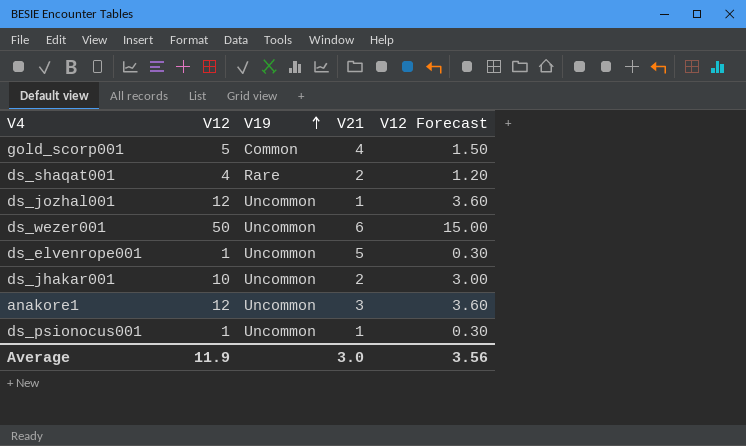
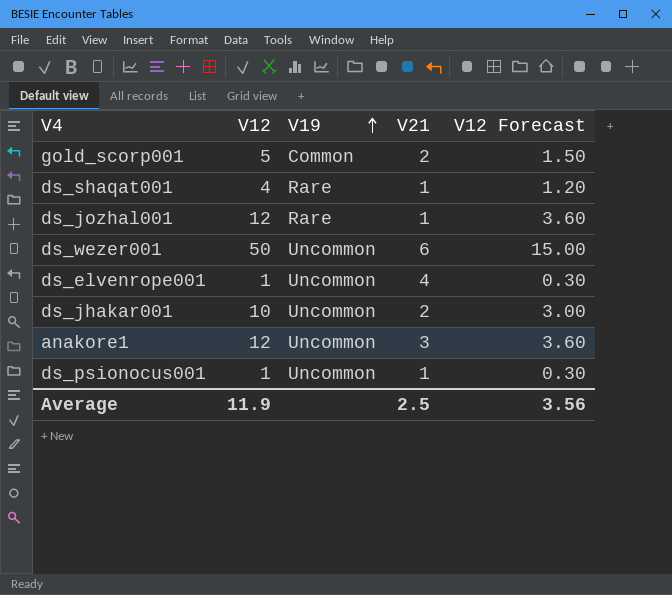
gold_scorp001 | V21: 4 -> 2
ds_shaqat001 | V21: 2 -> 1
ds_jozhal001 | V19: Uncommon -> Rare
ds_elvenrope001 | V21: 5 -> 4
Average | V21: 3.0 -> 2.5

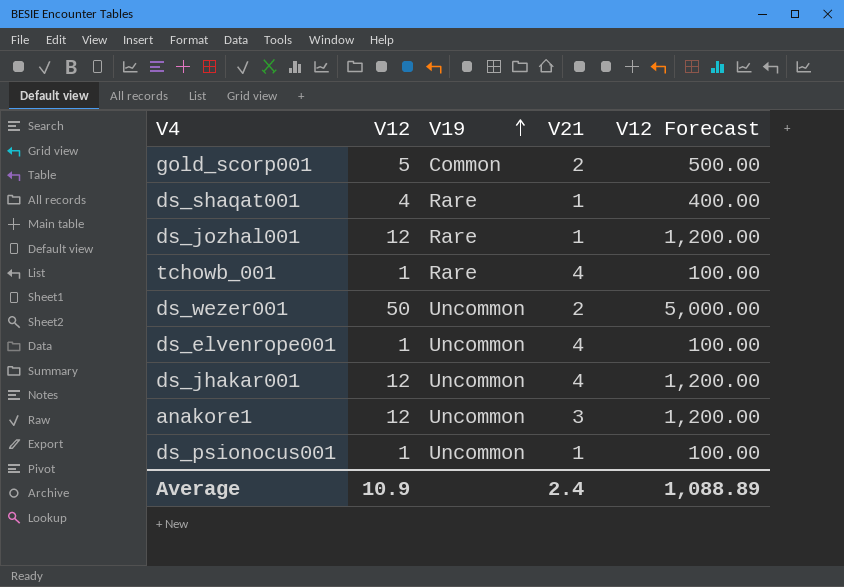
column V12 Forecast | formula: [V12] * 0.3 -> [V12] * 100
row tchowb_001: none -> 1 | Rare | 4 | 100.00
ds_wezer001 | V21: 6 -> 2
ds_jhakar001 | V12: 10 -> 12
ds_jhakar001 | V21: 2 -> 4
Average | V12: 11.9 -> 10.9
Average | V21: 2.5 -> 2.4
Average | V12 Forecast: 3.56 -> 1,088.89

